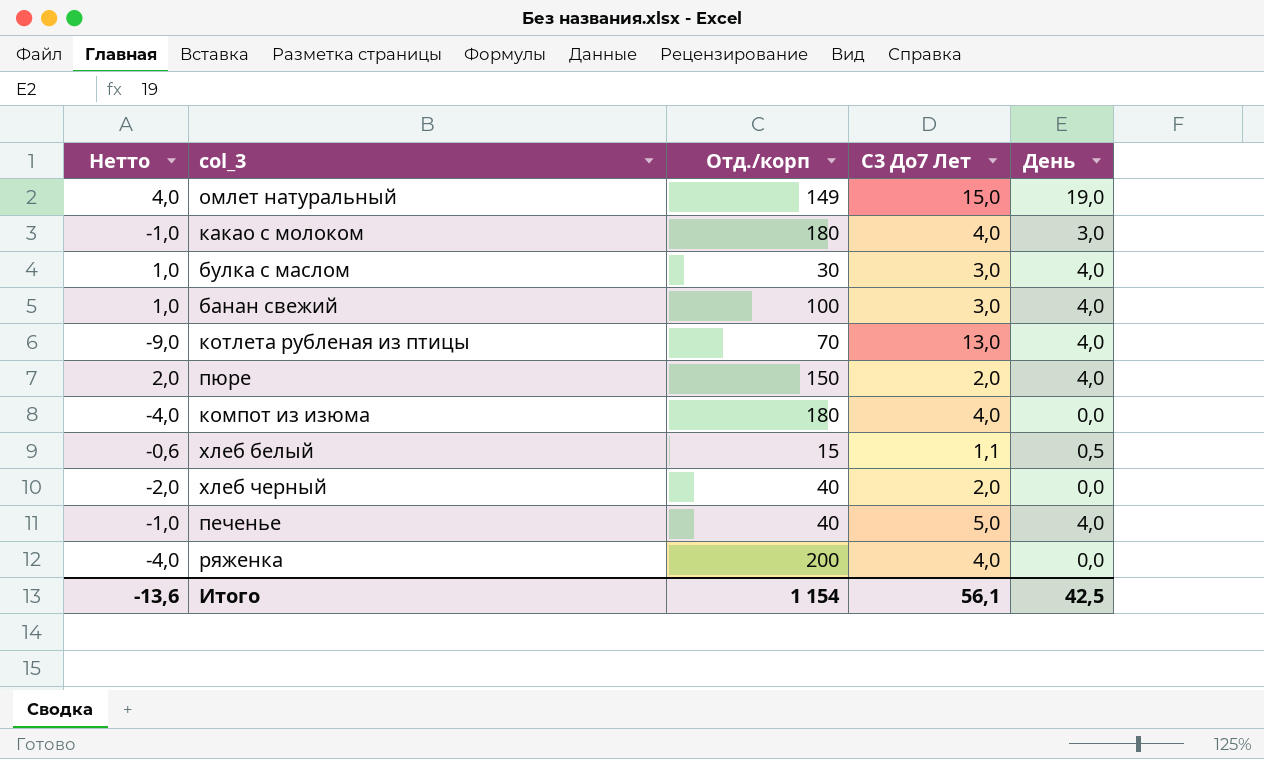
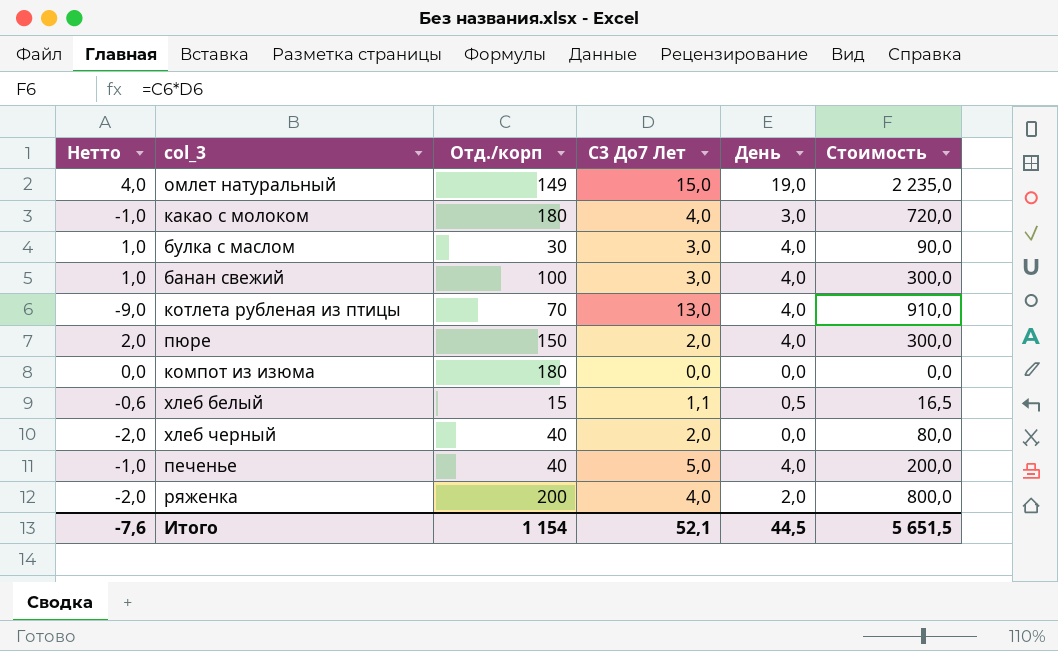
column Стоимость | formula: none -> [Отд./корп] * [С3 До7 Лет]
компот из изюма | Нетто: -4,0 -> 0,0
компот из изюма | С3 До7 Лет: 4,0 -> 0,0
ряженка | Нетто: -4,0 -> -2,0
ряженка | День: 0,0 -> 2,0
Итого | Нетто: -13,6 -> -7,6
Итого | С3 До7 Лет: 56,1 -> 52,1
Итого | День: 42,5 -> 44,5

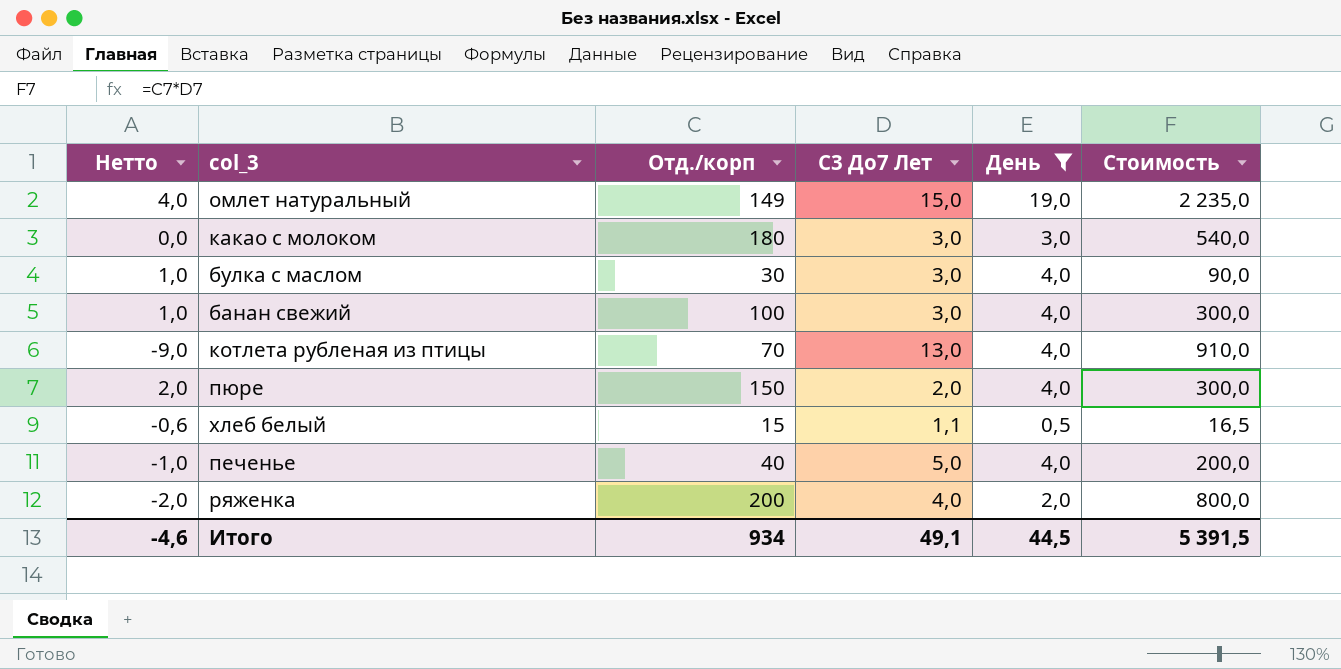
filter: none -> День != 0,0
какао с молоком | Нетто: -1,0 -> 0,0
какао с молоком | С3 До7 Лет: 4,0 -> 3,0
какао с молоком | Стоимость: 720,0 -> 540,0
Итого | Нетто: -7,6 -> -4,6
Итого | Отд./корп: 1 154 -> 934
Итого | С3 До7 Лет: 52,1 -> 49,1
Итого | Стоимость: 5 651,5 -> 5 391,5

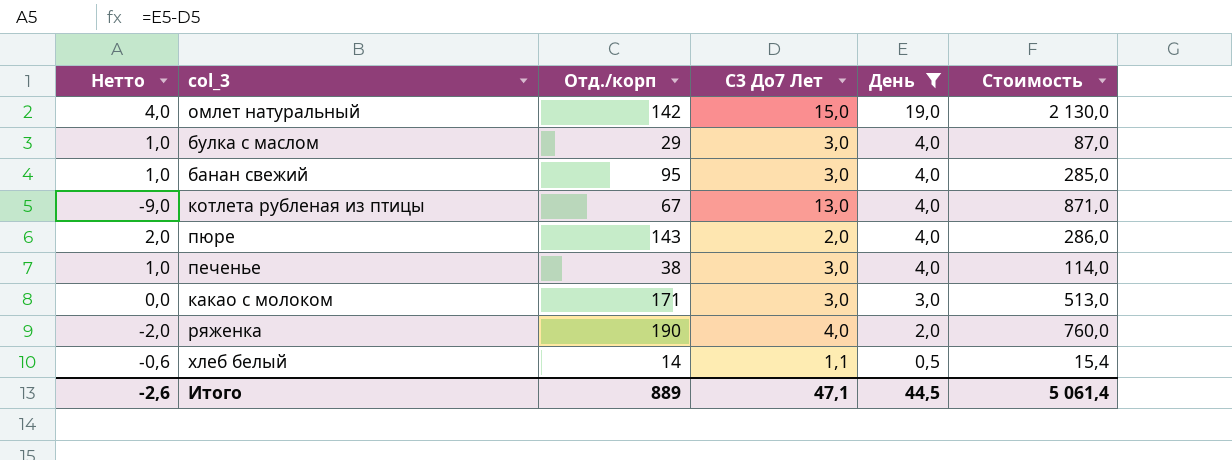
row order: none -> День descending
омлет натуральный | Отд./корп: 149 -> 142
омлет натуральный | Стоимость: 2 235,0 -> 2 130,0
булка с маслом | Отд./корп: 30 -> 29
булка с маслом | Стоимость: 90,0 -> 87,0
банан свежий | Отд./корп: 100 -> 95
банан свежий | Стоимость: 300,0 -> 285,0
котлета рубленая из птицы | Отд./корп: 70 -> 67
котлета рубленая из птицы | Стоимость: 910,0 -> 871,0
пюре | Отд./корп: 150 -> 143
пюре | Стоимость: 300,0 -> 286,0
печенье | Нетто: -1,0 -> 1,0
печенье | Отд./корп: 40 -> 38
печенье | С3 До7 Лет: 5,0 -> 3,0
печенье | Стоимость: 200,0 -> 114,0
какао с молоком | Отд./корп: 180 -> 171
какао с молоком | Стоимость: 540,0 -> 513,0
ряженка | Отд./корп: 200 -> 190
ряженка | Стоимость: 800,0 -> 760,0
хлеб белый | Отд./корп: 15 -> 14
хлеб белый | Стоимость: 16,5 -> 15,4
Итого | Нетто: -4,6 -> -2,6
Итого | Отд./корп: 934 -> 889
Итого | С3 До7 Лет: 49,1 -> 47,1
Итого | Стоимость: 5 391,5 -> 5 061,4

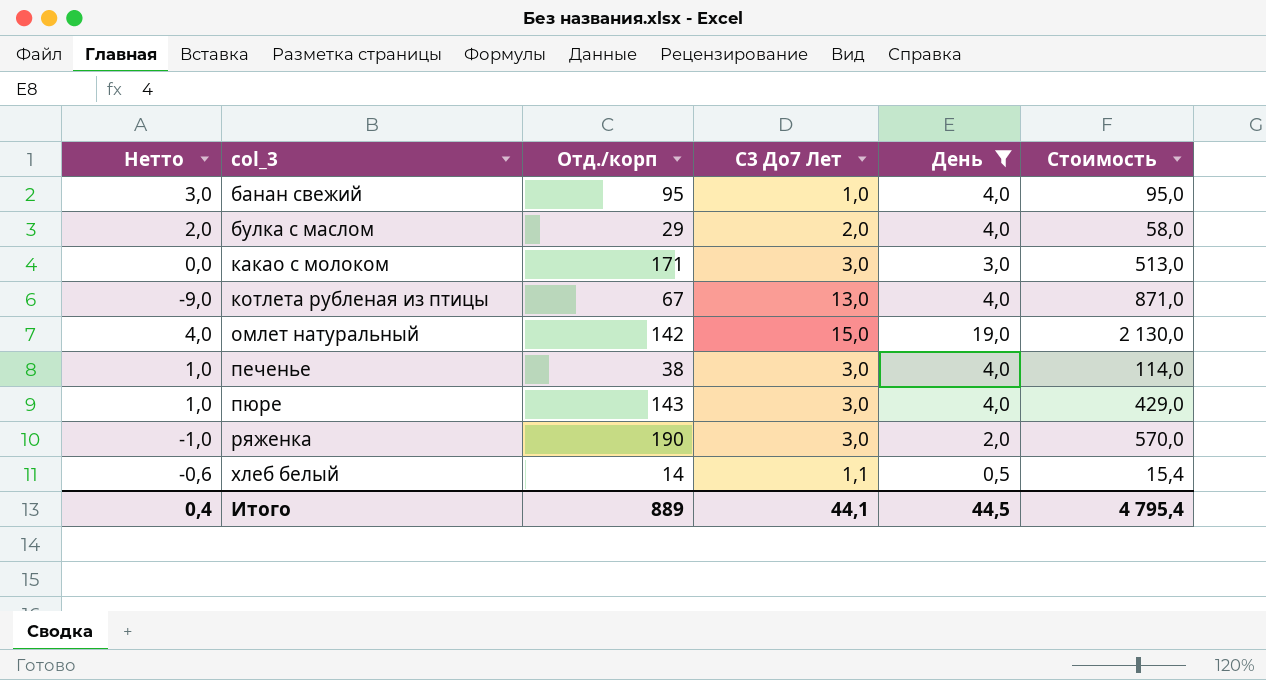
row order: День descending -> col_3 ascending
банан свежий | Нетто: 1,0 -> 3,0
банан свежий | С3 До7 Лет: 3,0 -> 1,0
банан свежий | Стоимость: 285,0 -> 95,0
булка с маслом | Нетто: 1,0 -> 2,0
булка с маслом | С3 До7 Лет: 3,0 -> 2,0
булка с маслом | Стоимость: 87,0 -> 58,0
пюре | Нетто: 2,0 -> 1,0
пюре | С3 До7 Лет: 2,0 -> 3,0
пюре | Стоимость: 286,0 -> 429,0
ряженка | Нетто: -2,0 -> -1,0
ряженка | С3 До7 Лет: 4,0 -> 3,0
ряженка | Стоимость: 760,0 -> 570,0
Итого | Нетто: -2,6 -> 0,4
Итого | С3 До7 Лет: 47,1 -> 44,1
Итого | Стоимость: 5 061,4 -> 4 795,4

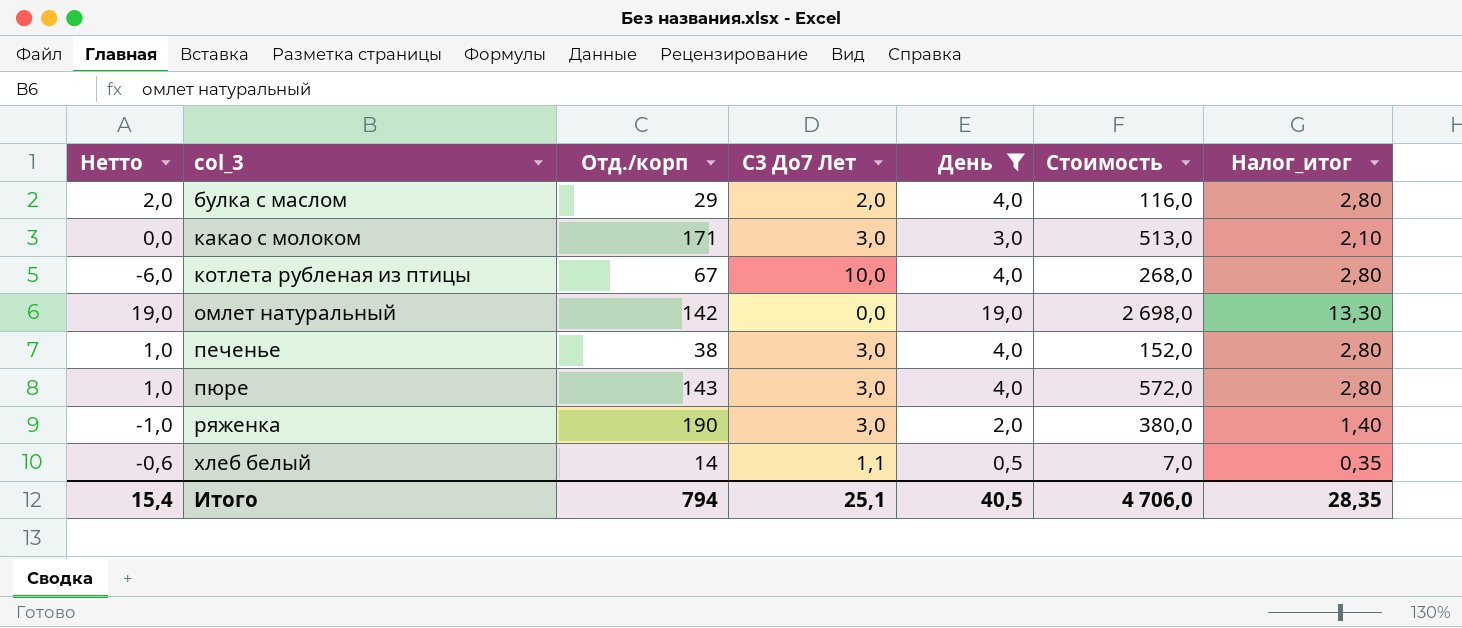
column Стоимость | formula: [Отд./корп] * [С3 До7 Лет] -> [Отд./корп] * [День]
column Налог_итог | formula: none -> [День] * 0,7
row банан свежий: 3,0 | 95 | 1,0 | 4,0 | 95,0 -> none
котлета рубленая из птицы | Нетто: -9,0 -> -6,0
котлета рубленая из птицы | С3 До7 Лет: 13,0 -> 10,0
омлет натуральный | Нетто: 4,0 -> 19,0
омлет натуральный | С3 До7 Лет: 15,0 -> 0,0
Итого | Нетто: 0,4 -> 15,4
Итого | Отд./корп: 889 -> 794
Итого | С3 До7 Лет: 44,1 -> 25,1
Итого | День: 44,5 -> 40,5
Итого | Стоимость: 4 795,4 -> 4 706,0

